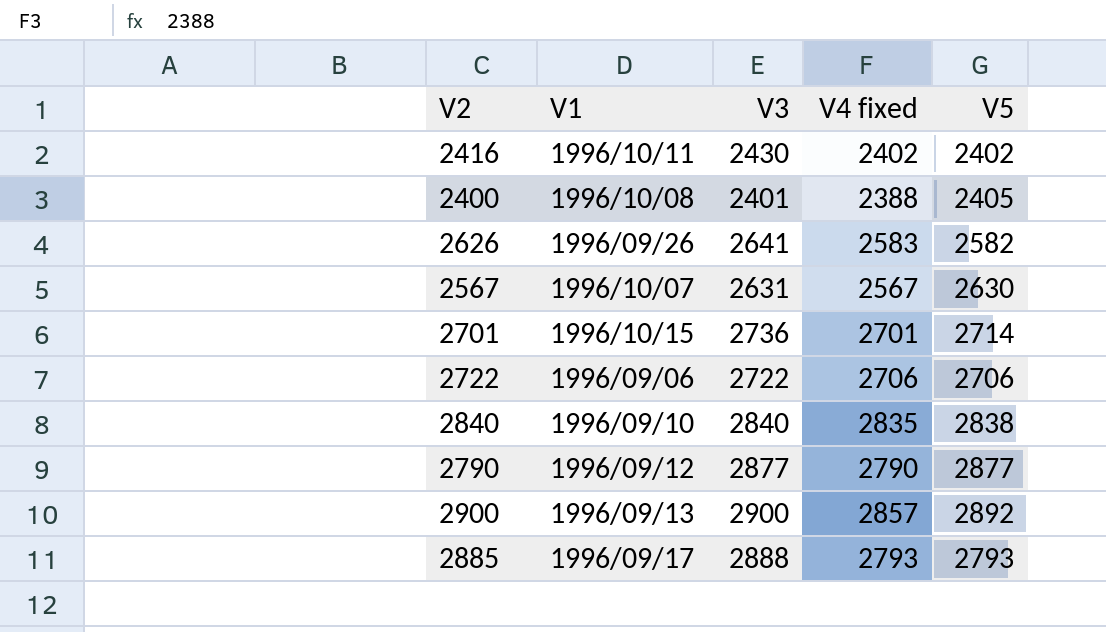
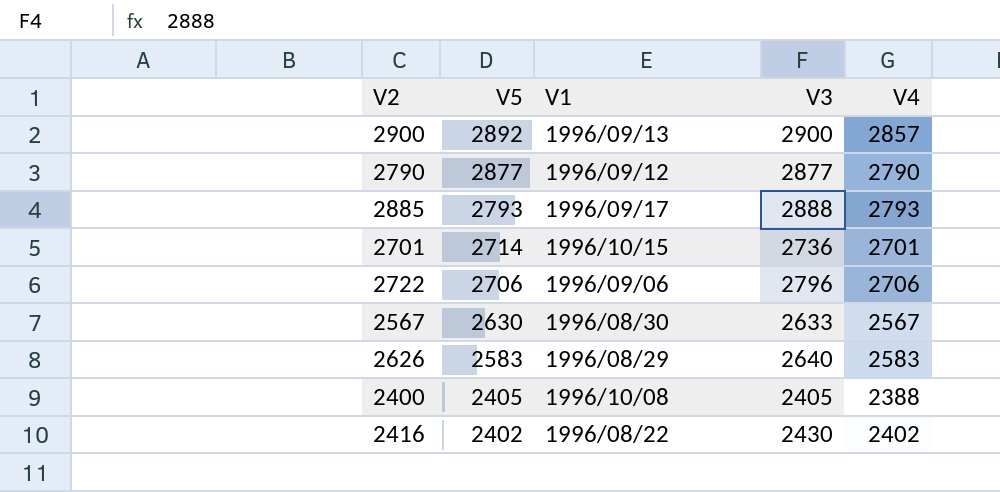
row order: none -> V5 descending
column V5 | position: 5 -> 2
column name: V4 fixed -> V4
row 2840: 1996/09/10 | 2840 | 2835 | 2838 -> none
2722 | V3: 2722 -> 2796
2567 | V1: 1996/10/07 -> 1996/08/30
2567 | V3: 2631 -> 2633
2626 | V5: 2582 -> 2583
2626 | V1: 1996/09/26 -> 1996/08/29
2626 | V3: 2641 -> 2640
2400 | V3: 2401 -> 2405
2416 | V1: 1996/10/11 -> 1996/08/22

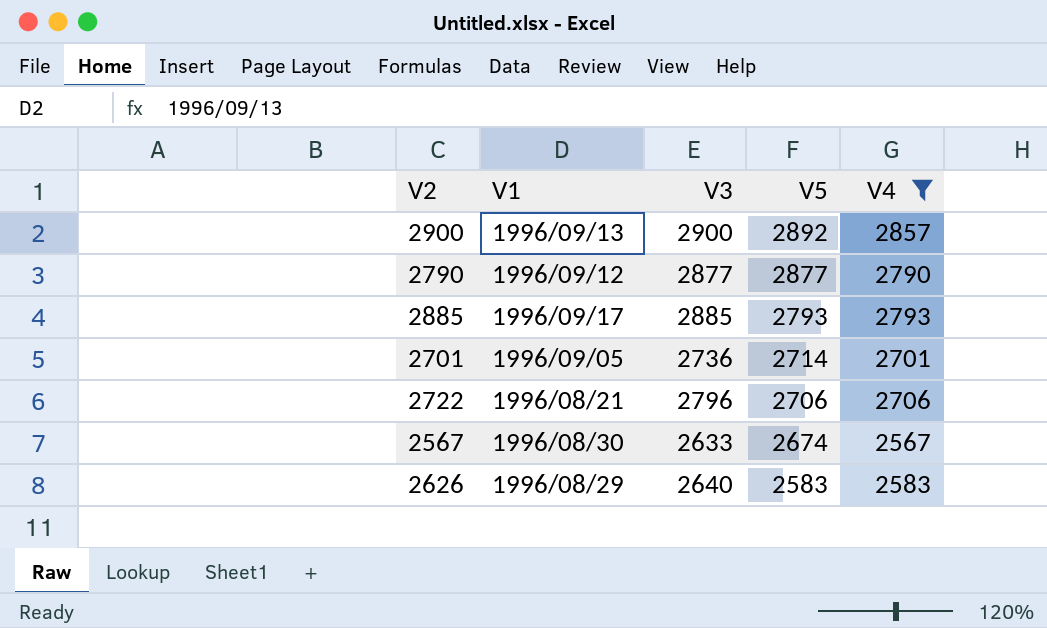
filter: none -> V4 >= 2567
column V5 | position: 2 -> 4
2885 | V3: 2888 -> 2885
2701 | V1: 1996/10/15 -> 1996/09/05
2722 | V1: 1996/09/06 -> 1996/08/21
2567 | V5: 2630 -> 2674

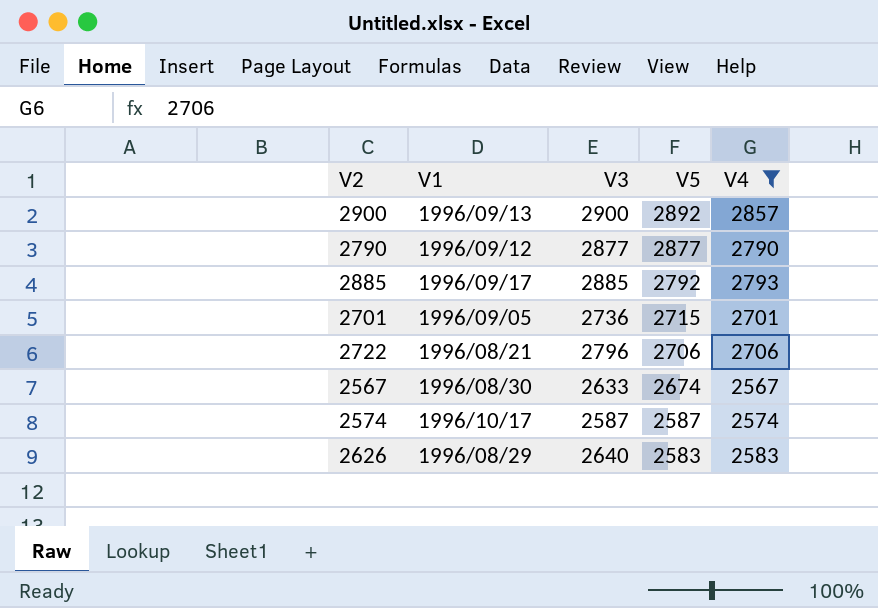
2885 | V5: 2793 -> 2792
2701 | V5: 2714 -> 2715
row 2574: none -> 1996/10/17 | 2587 | 2587 | 2574

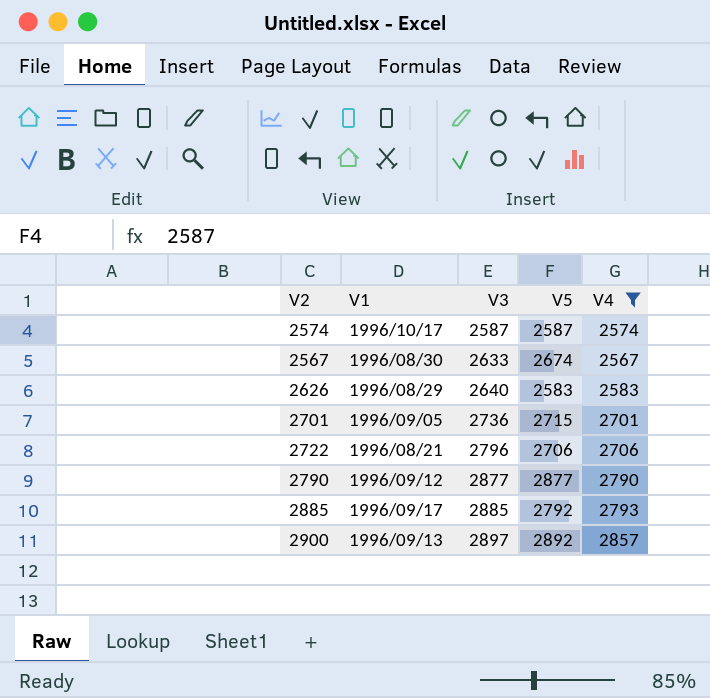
row order: V5 descending -> V3 ascending
2900 | V3: 2900 -> 2897

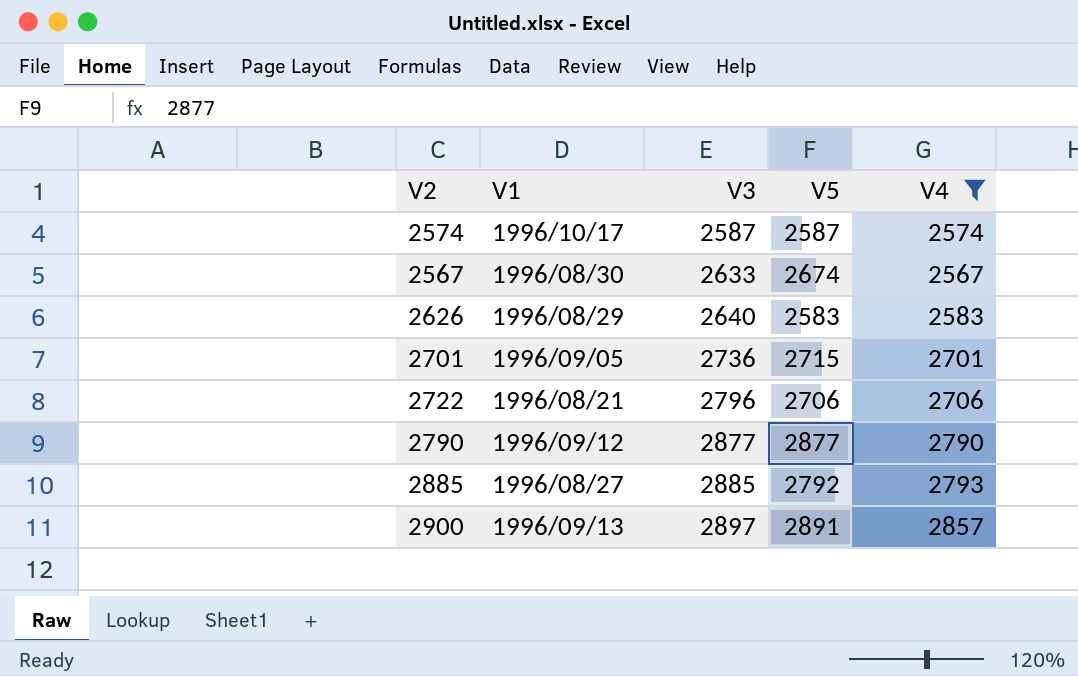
2885 | V1: 1996/09/17 -> 1996/08/27
2900 | V5: 2892 -> 2891

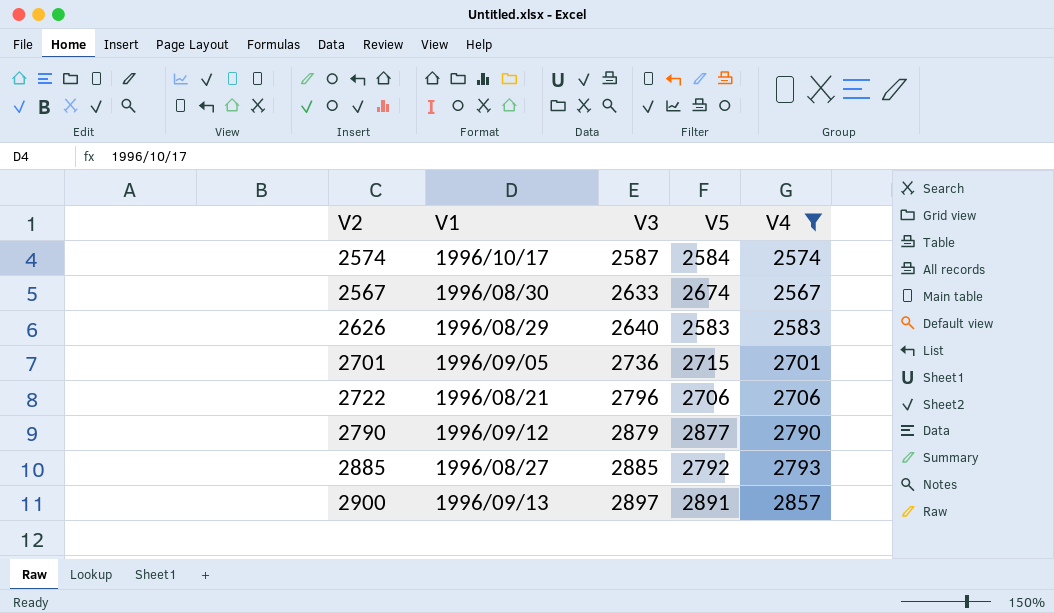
2574 | V5: 2587 -> 2584
2790 | V3: 2877 -> 2879

